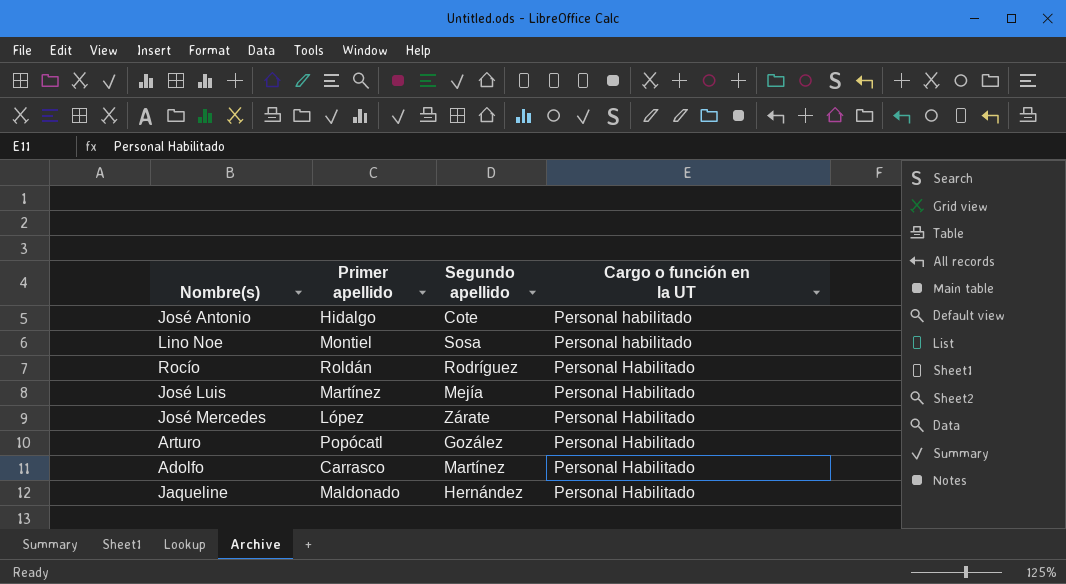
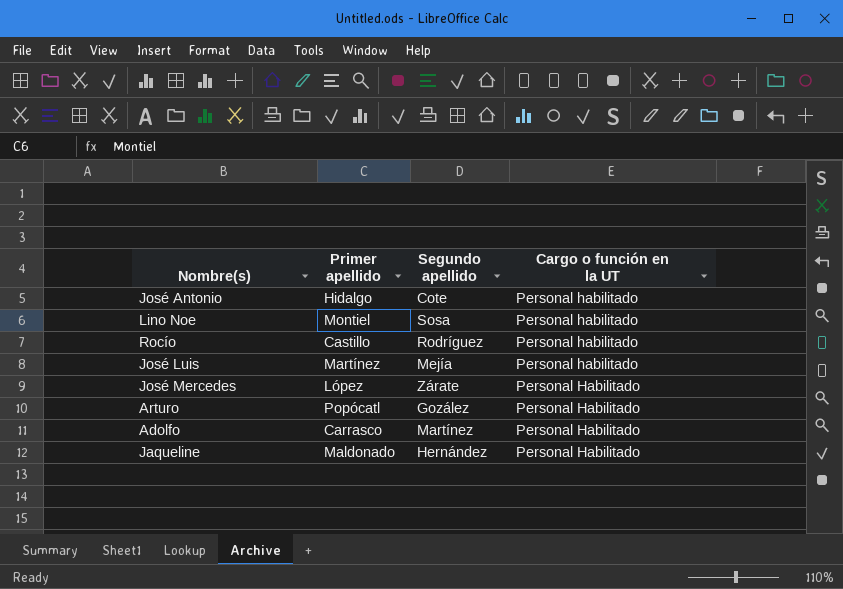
Rocío | Primer apellido: Roldán -> Castillo
Rocío | Cargo o función en la UT: Personal Habilitado -> Personal habilitado
José Luis | Cargo o función en la UT: Personal Habilitado -> Personal habilitado

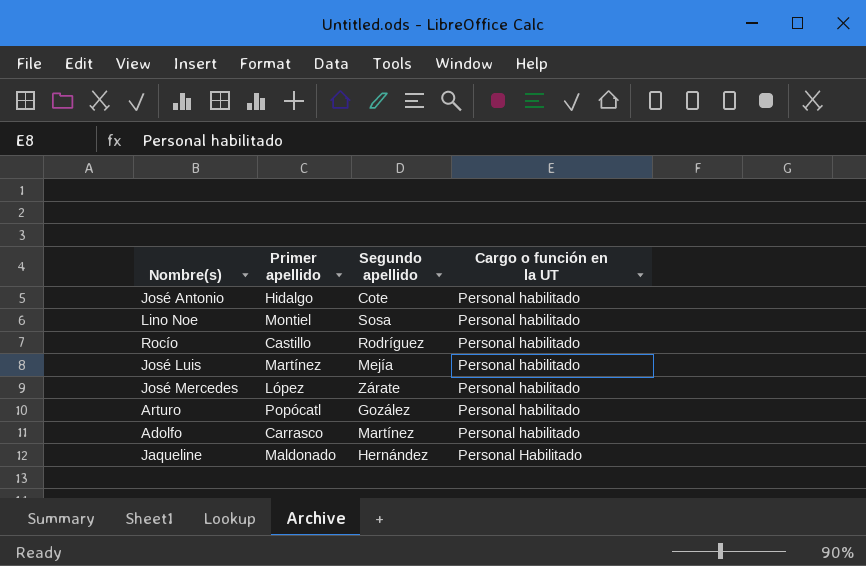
José Mercedes | Cargo o función en la UT: Personal Habilitado -> Personal habilitado
Arturo | Cargo o función en la UT: Personal Habilitado -> Personal habilitado
Adolfo | Cargo o función en la UT: Personal Habilitado -> Personal habilitado

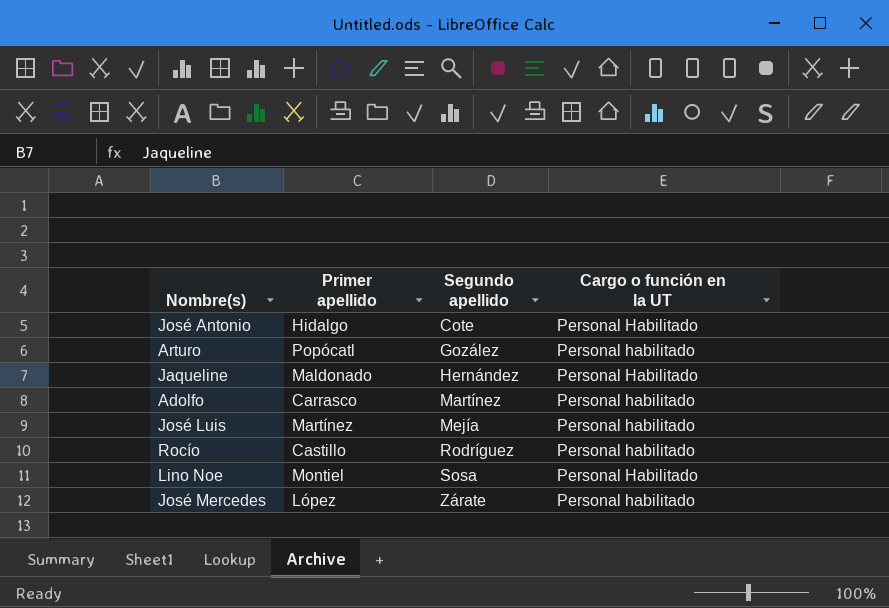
row order: none -> Segundo apellido ascending
José Antonio | Cargo o función en la UT: Personal habilitado -> Personal Habilitado
Lino Noe | Cargo o función en la UT: Personal habilitado -> Personal Habilitado

